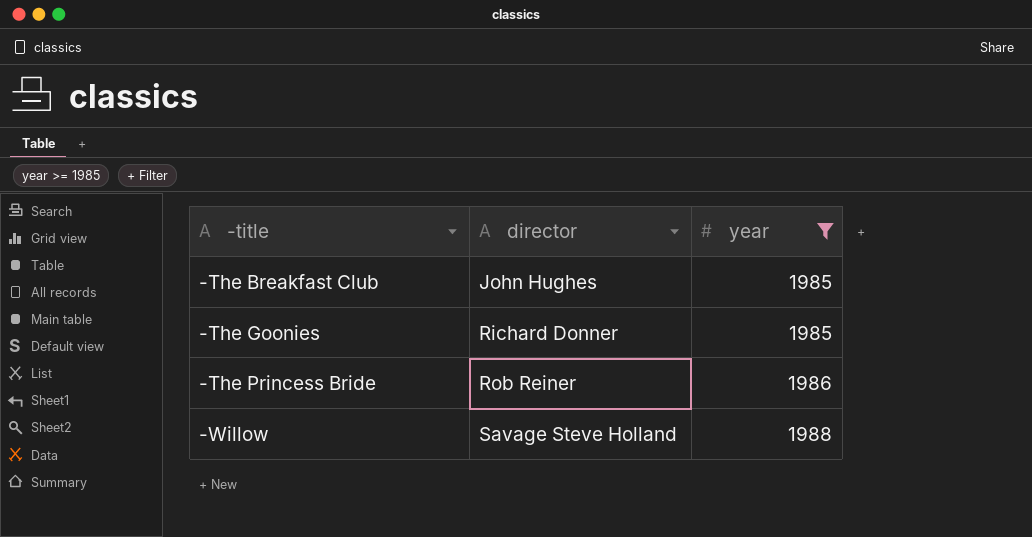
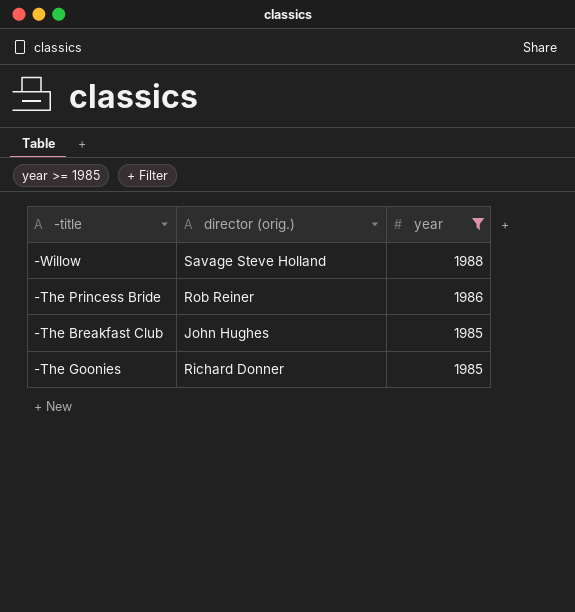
row order: -title ascending -> year descending
column name: director -> director (orig.)

